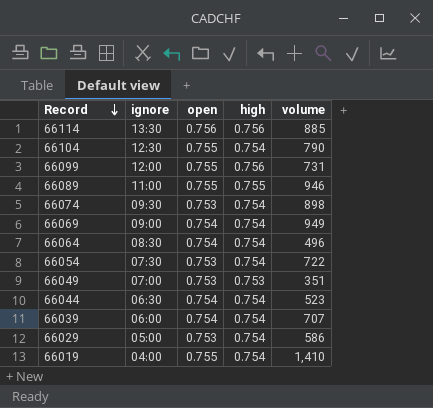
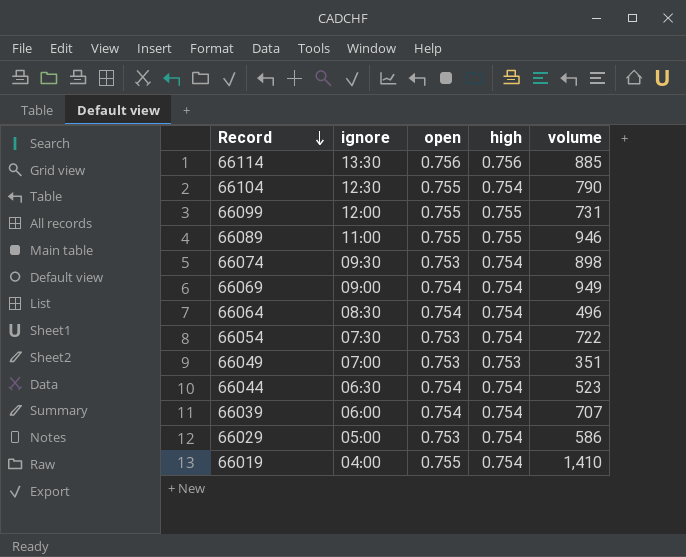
66099 | high: 0.756 -> 0.755

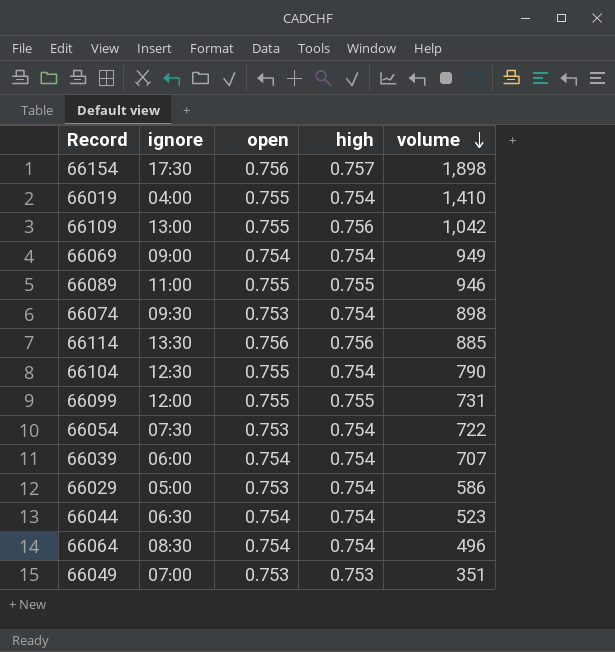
row order: Record descending -> volume descending
row 66154: none -> 17:30 | 0.756 | 0.757 | 1,898
row 66109: none -> 13:00 | 0.755 | 0.756 | 1,042

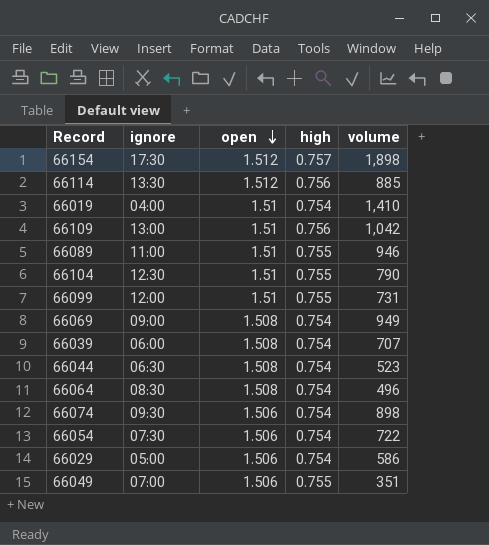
row order: volume descending -> open descending
66154 | open: 0.756 -> 1.512
66114 | open: 0.756 -> 1.512
66019 | open: 0.755 -> 1.51
66109 | open: 0.755 -> 1.51
66089 | open: 0.755 -> 1.51
66104 | open: 0.755 -> 1.51
66104 | high: 0.754 -> 0.755
66099 | open: 0.755 -> 1.51
66069 | open: 0.754 -> 1.508
66039 | open: 0.754 -> 1.508
66044 | open: 0.754 -> 1.508
66064 | open: 0.754 -> 1.508
66074 | open: 0.753 -> 1.506
66054 | open: 0.753 -> 1.506
66029 | open: 0.753 -> 1.506
66049 | open: 0.753 -> 1.506
66049 | high: 0.753 -> 0.755

